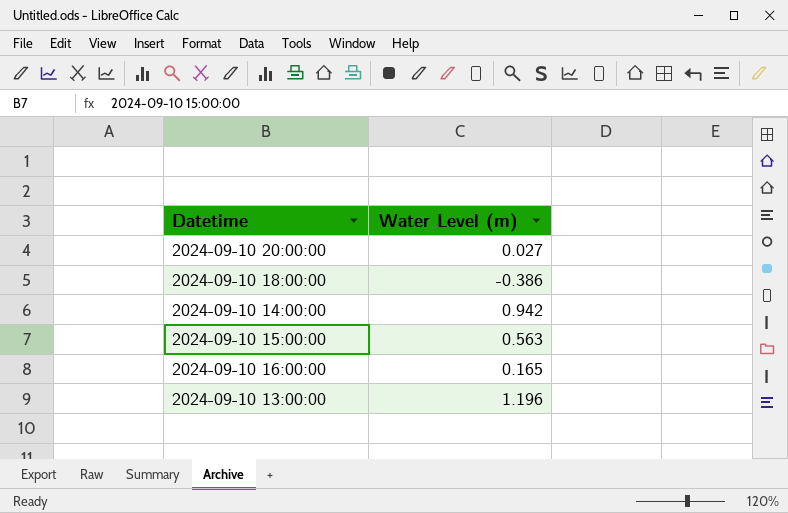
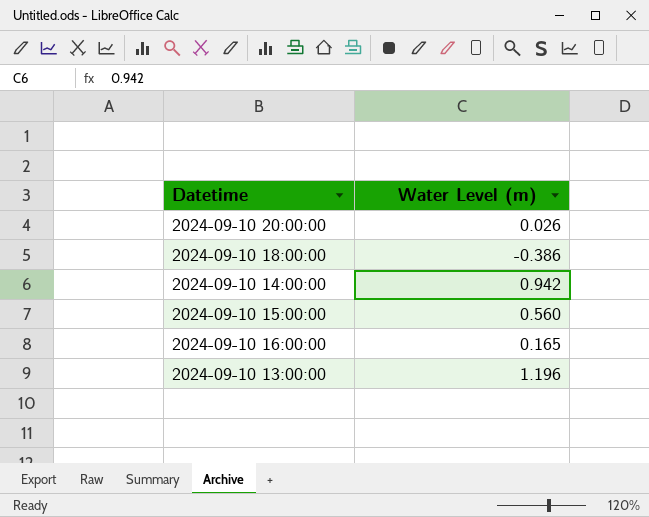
2024-09-10 20:00:00 | Water Level (m): 0.027 -> 0.026
2024-09-10 15:00:00 | Water Level (m): 0.563 -> 0.560

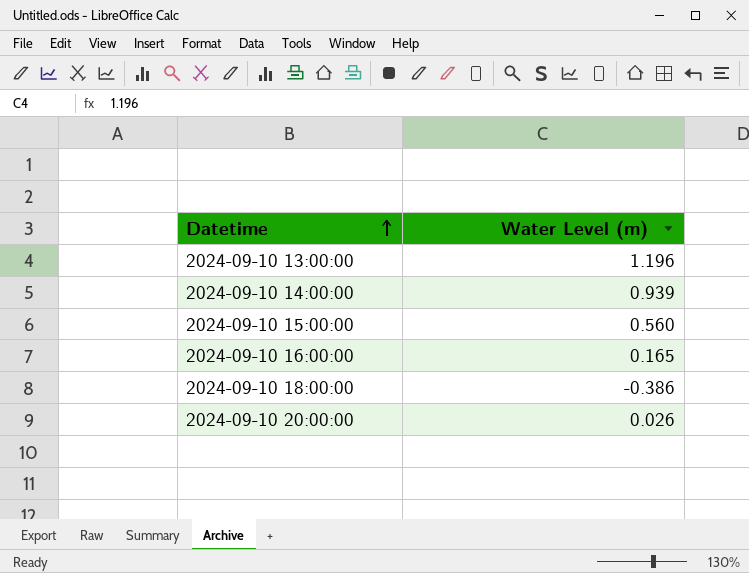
row order: none -> Datetime ascending
2024-09-10 14:00:00 | Water Level (m): 0.942 -> 0.939

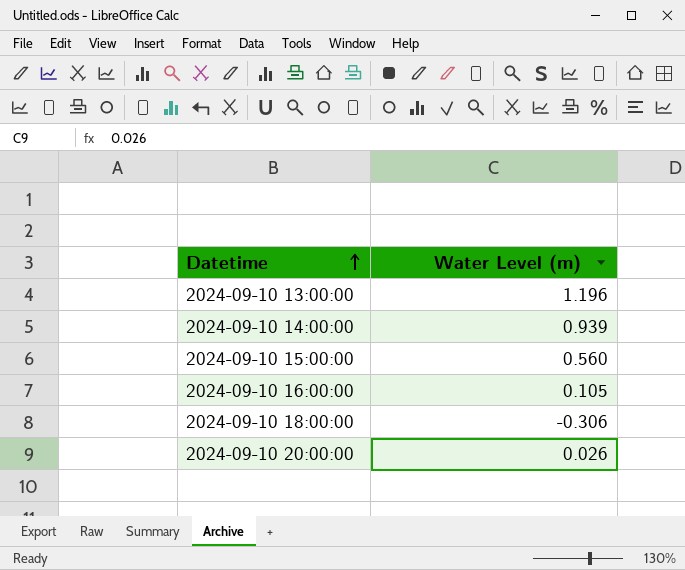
2024-09-10 16:00:00 | Water Level (m): 0.165 -> 0.105
2024-09-10 18:00:00 | Water Level (m): -0.386 -> -0.306

